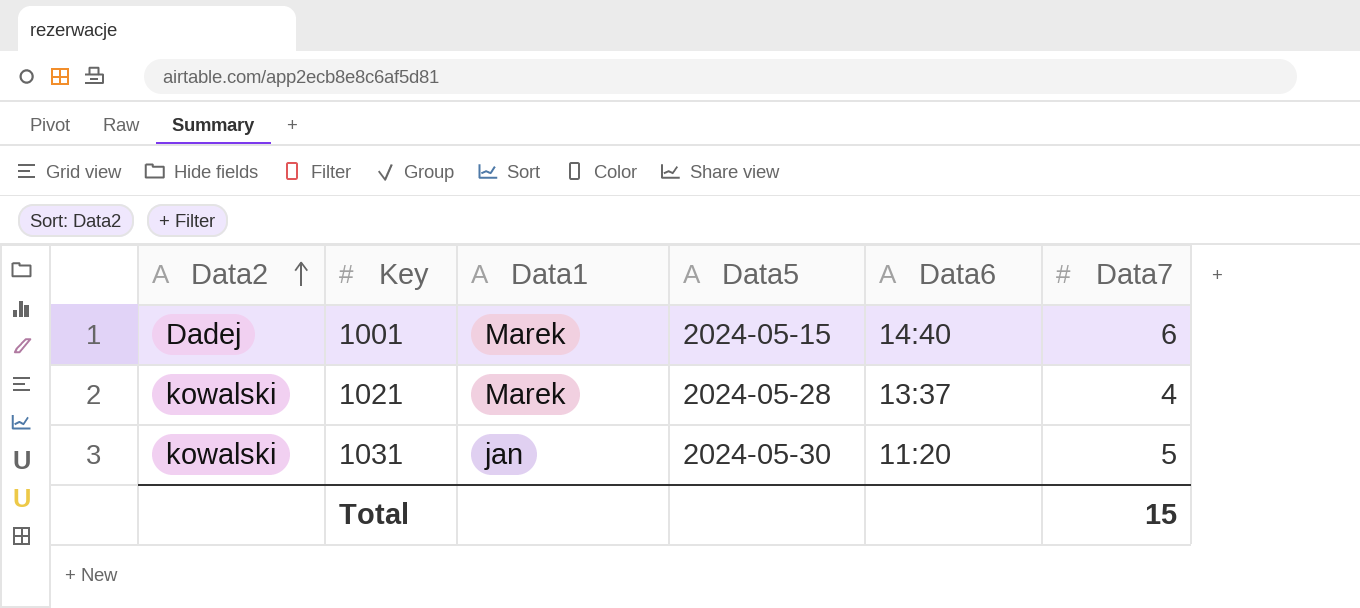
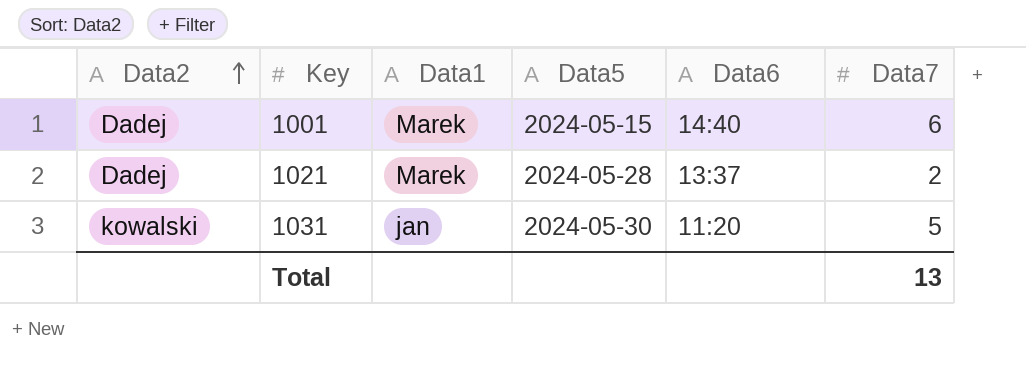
1021 | Data2: kowalski -> Dadej
1021 | Data7: 4 -> 2
Total | Data7: 15 -> 13

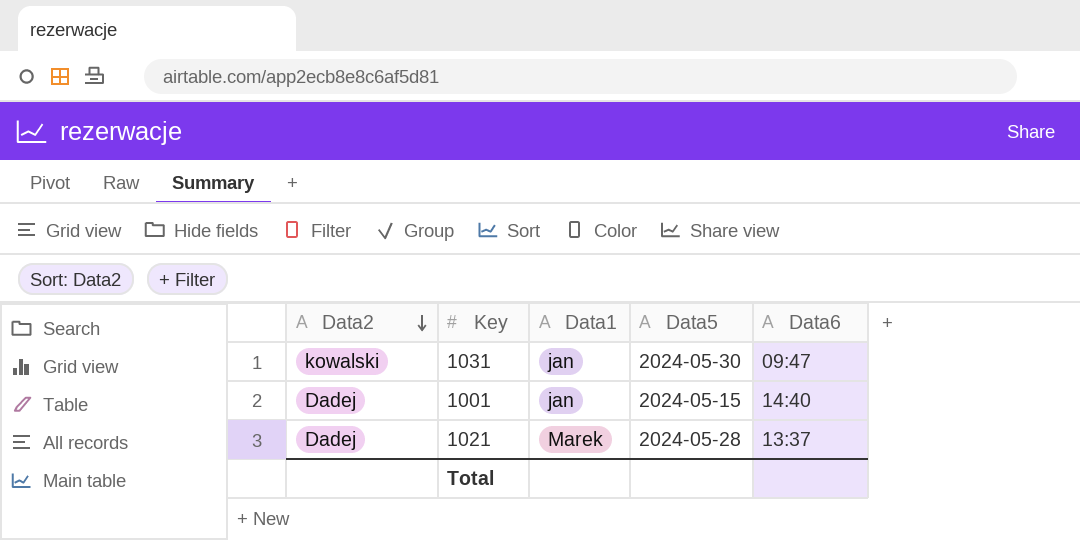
row order: Data2 ascending -> Data2 descending
column Data7 | position: 6 -> none
1031 | Data6: 11:20 -> 09:47
1001 | Data1: Marek -> jan

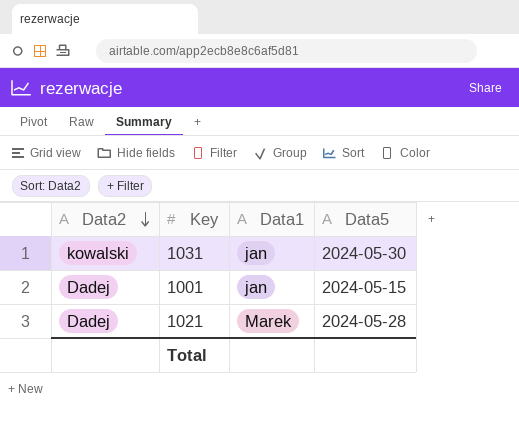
column Data6 | position: 5 -> none

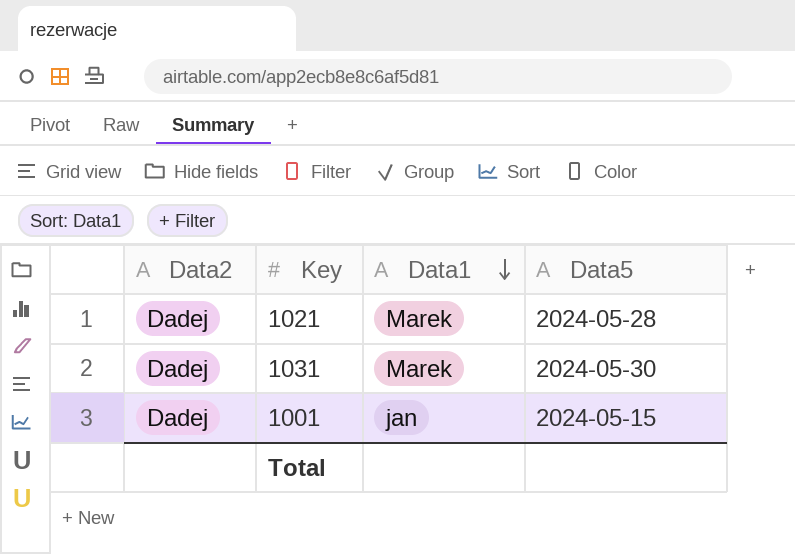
row order: Data2 descending -> Data1 descending
1031 | Data2: kowalski -> Dadej
1031 | Data1: jan -> Marek

